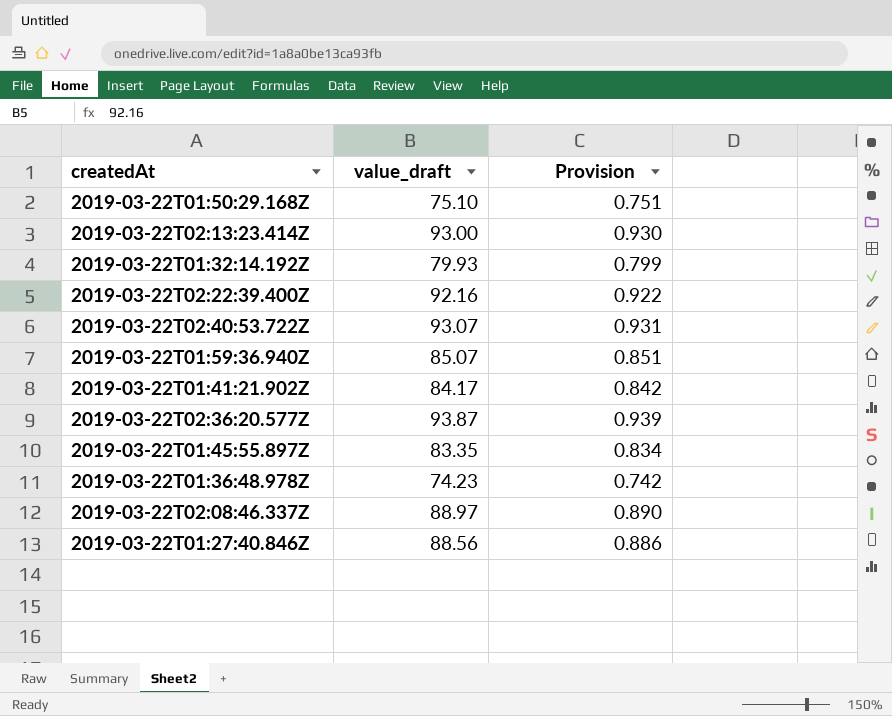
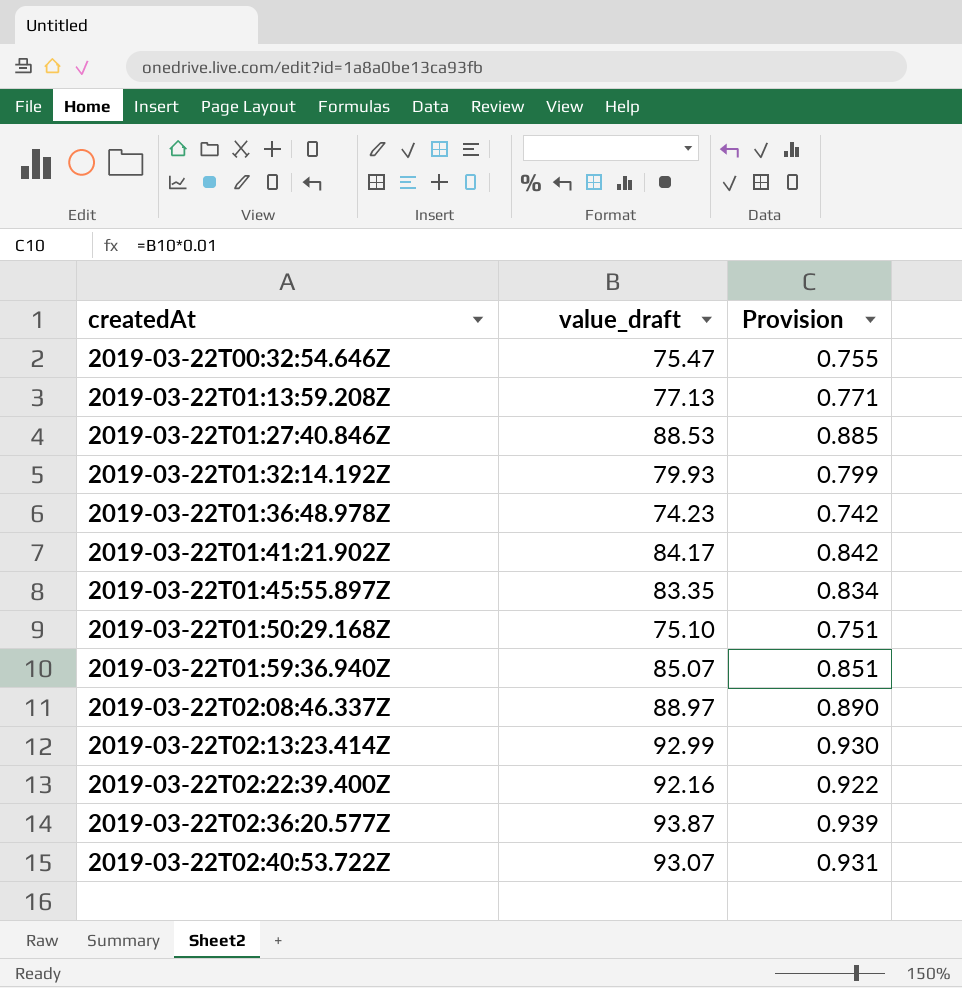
row order: none -> createdAt ascending
row 2019-03-22T00:32:54.646Z: none -> 75.47 | 0.755
row 2019-03-22T01:13:59.208Z: none -> 77.13 | 0.771
2019-03-22T01:27:40.846Z | value_draft: 88.56 -> 88.53
2019-03-22T01:27:40.846Z | Provision: 0.886 -> 0.885
2019-03-22T02:13:23.414Z | value_draft: 93.00 -> 92.99

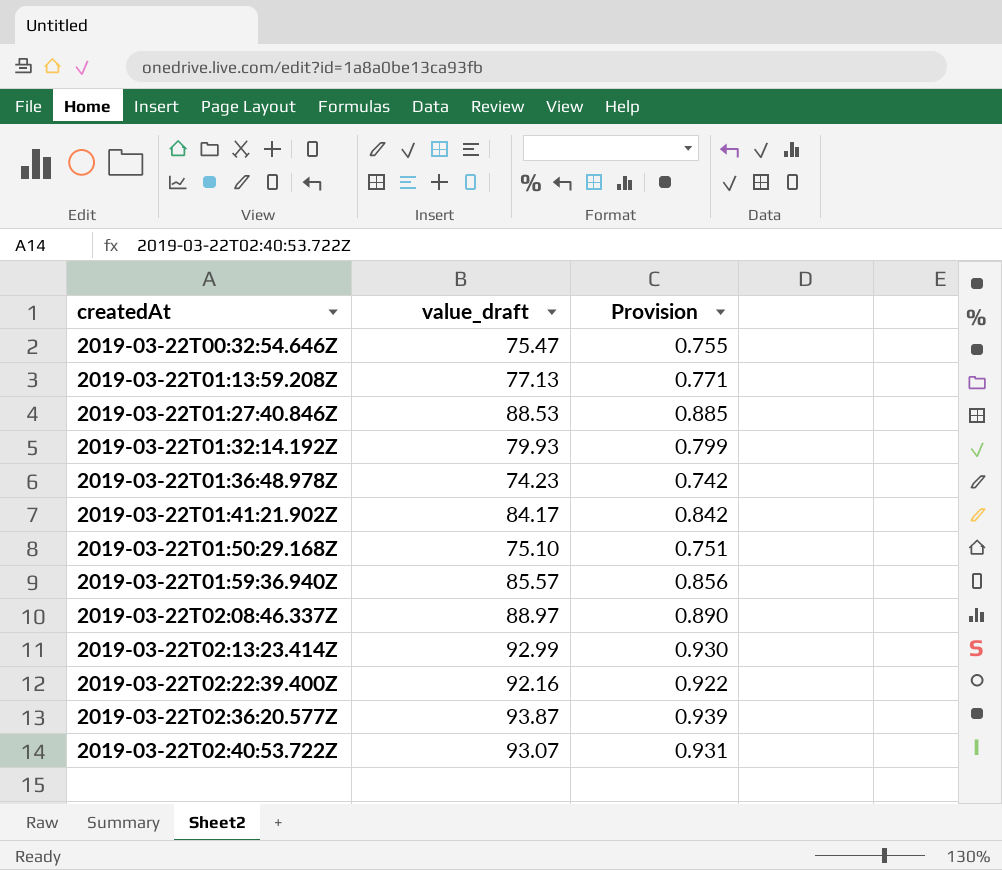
row 2019-03-22T01:45:55.897Z: 83.35 | 0.834 -> none
2019-03-22T01:59:36.940Z | value_draft: 85.07 -> 85.57
2019-03-22T01:59:36.940Z | Provision: 0.851 -> 0.856

